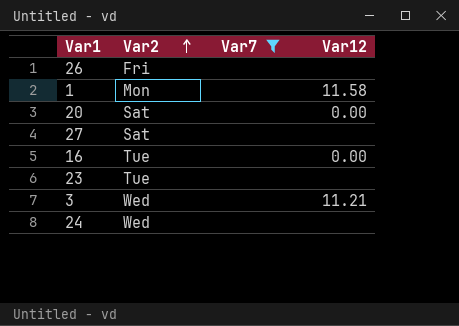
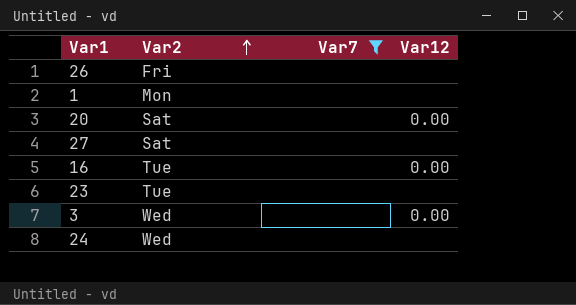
1 | Var12: 11.58 -> none
3 | Var12: 11.21 -> 0.00

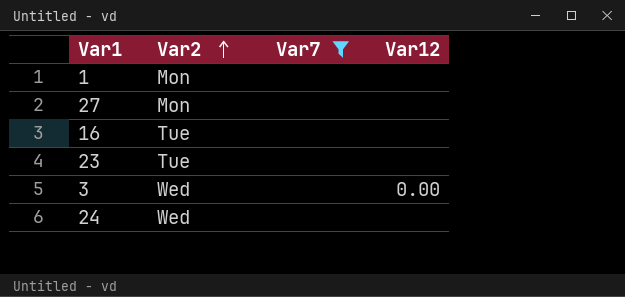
row 26: Fri | none | none -> none
row 20: Sat | none | 0.00 -> none
27 | Var2: Sat -> Mon
16 | Var12: 0.00 -> none

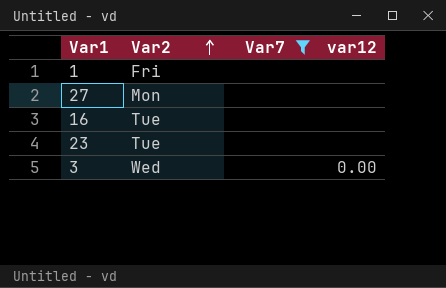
column name: Var12 -> var12
row 24: Wed | none | none -> none
1 | Var2: Mon -> Fri

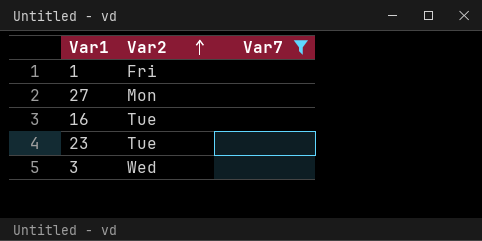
column var12 | position: 4 -> none

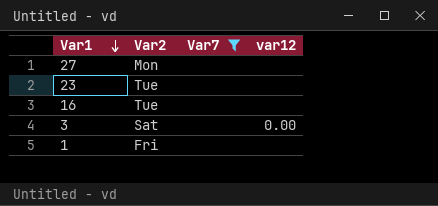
row order: Var2 ascending -> Var1 descending
column var12 | position: none -> 4
3 | Var2: Wed -> Sat

